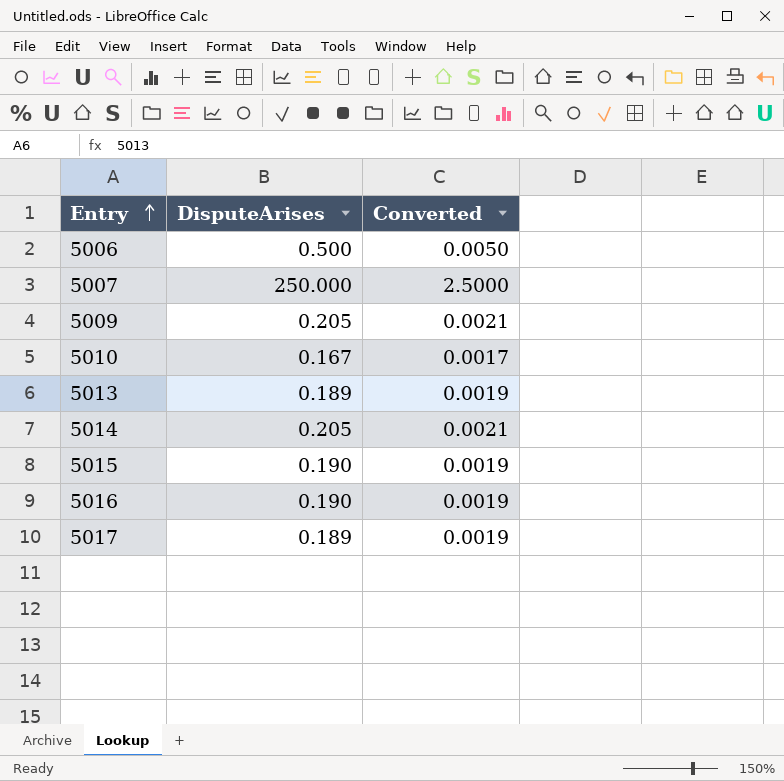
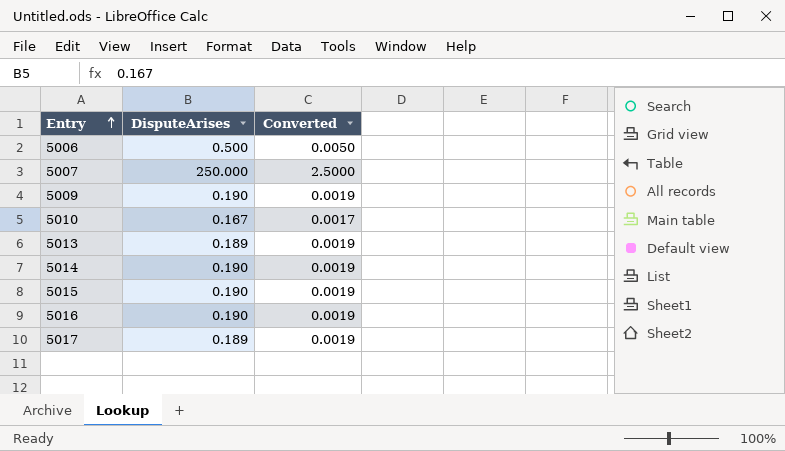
5009 | DisputeArises: 0.205 -> 0.190
5009 | Converted: 0.0021 -> 0.0019
5014 | DisputeArises: 0.205 -> 0.190
5014 | Converted: 0.0021 -> 0.0019

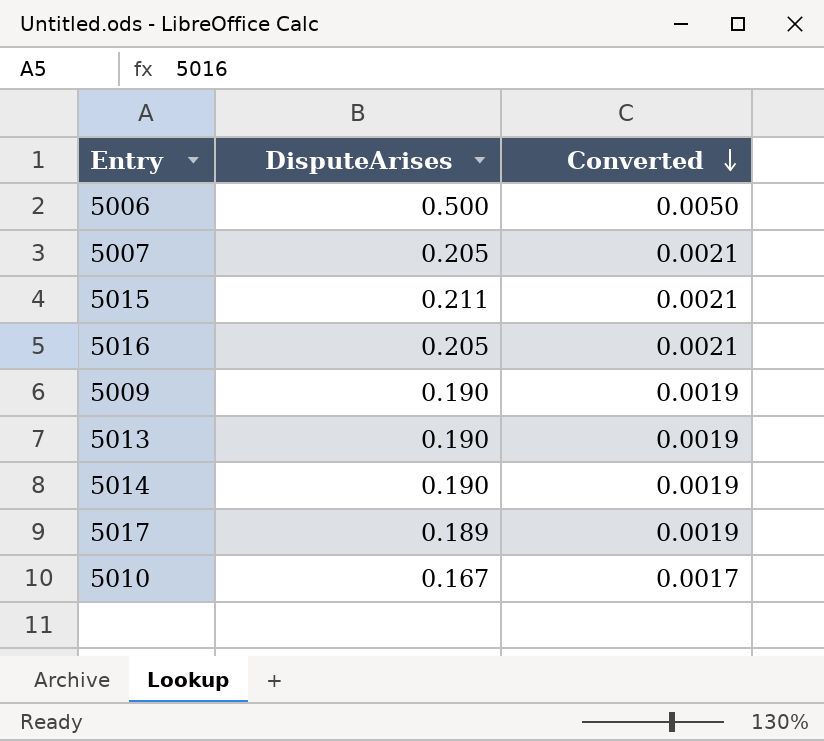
row order: Entry ascending -> Converted descending
5007 | DisputeArises: 250.000 -> 0.205
5007 | Converted: 2.5000 -> 0.0021
5015 | DisputeArises: 0.190 -> 0.211
5015 | Converted: 0.0019 -> 0.0021
5016 | DisputeArises: 0.190 -> 0.205
5016 | Converted: 0.0019 -> 0.0021
5013 | DisputeArises: 0.189 -> 0.190

